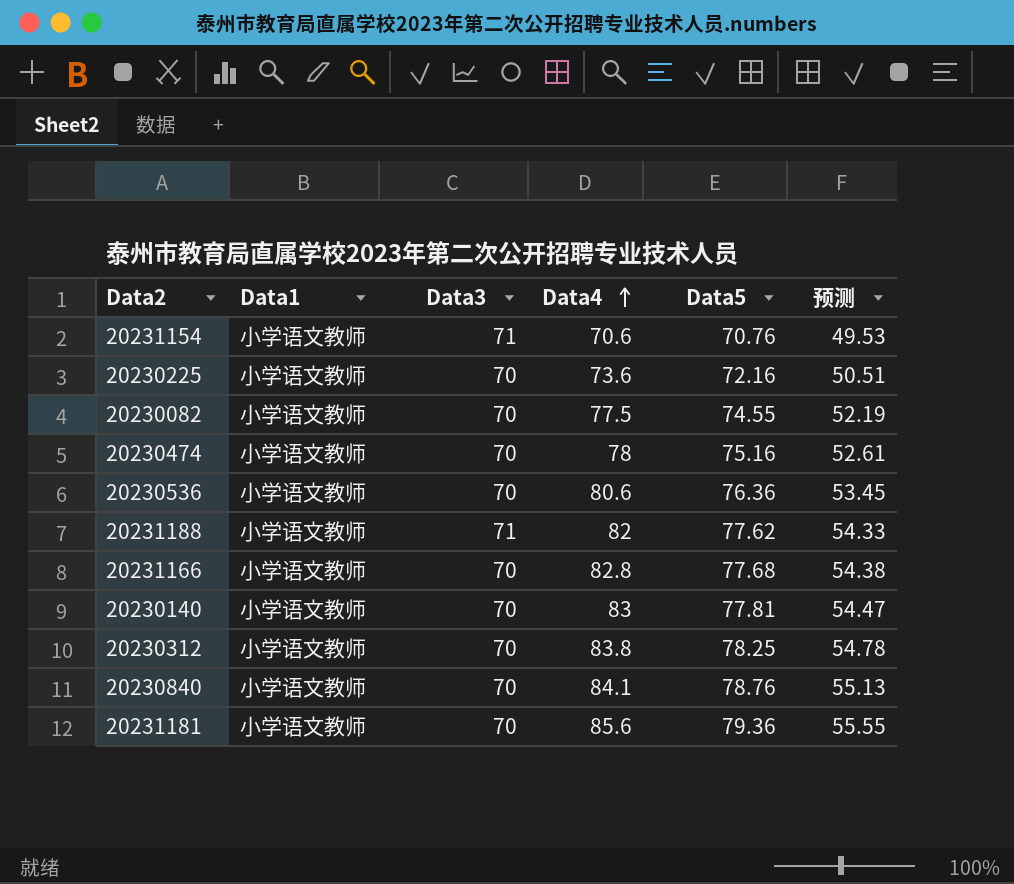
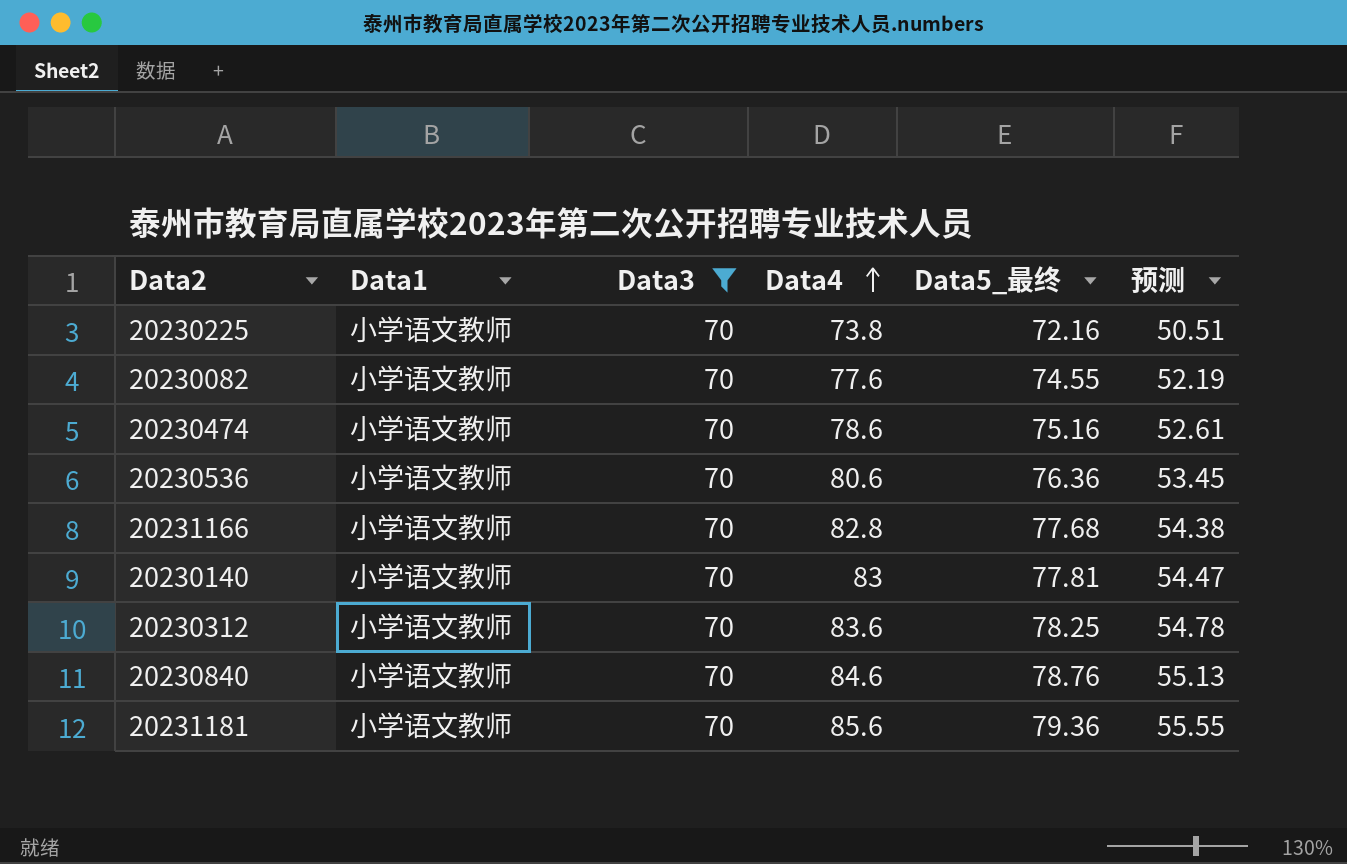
filter: none -> Data3 = 70
column name: Data5 -> Data5_最终
20230225 | Data4: 73.6 -> 73.8
20230082 | Data4: 77.5 -> 77.6
20230474 | Data4: 78 -> 78.6
20230312 | Data4: 83.8 -> 83.6
20230840 | Data4: 84.1 -> 84.6

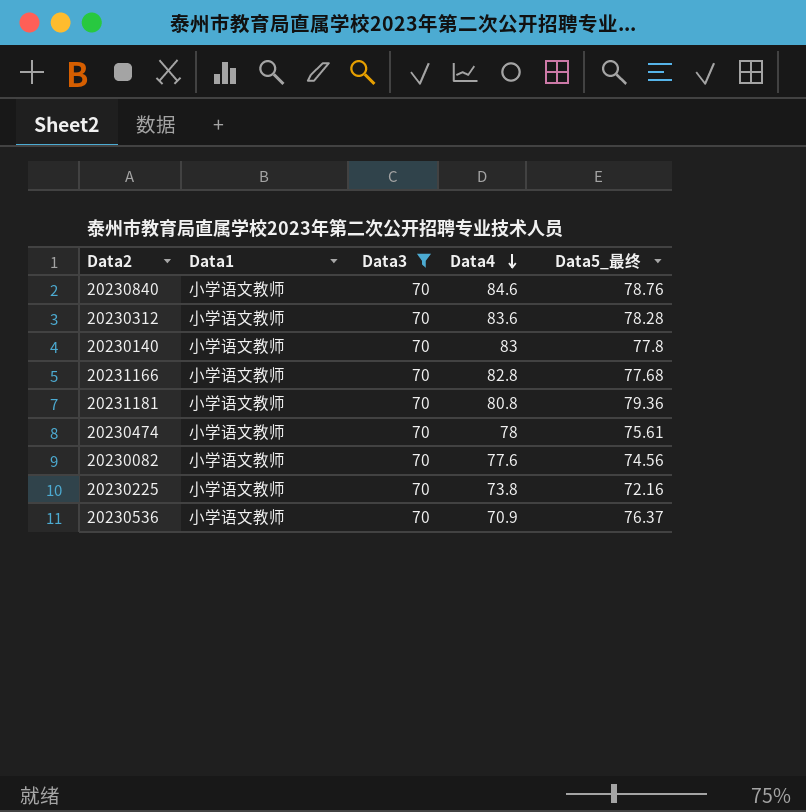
row order: Data4 ascending -> Data4 descending
column 预测 | formula: [Data5_最终] * 0.7 -> none
20230312 | Data5_最终: 78.25 -> 78.28
20230140 | Data5_最终: 77.81 -> 77.8
20231181 | Data4: 85.6 -> 80.8
20230474 | Data4: 78.6 -> 78
20230474 | Data5_最终: 75.16 -> 75.61
20230082 | Data5_最终: 74.55 -> 74.56
20230536 | Data4: 80.6 -> 70.9
20230536 | Data5_最终: 76.36 -> 76.37

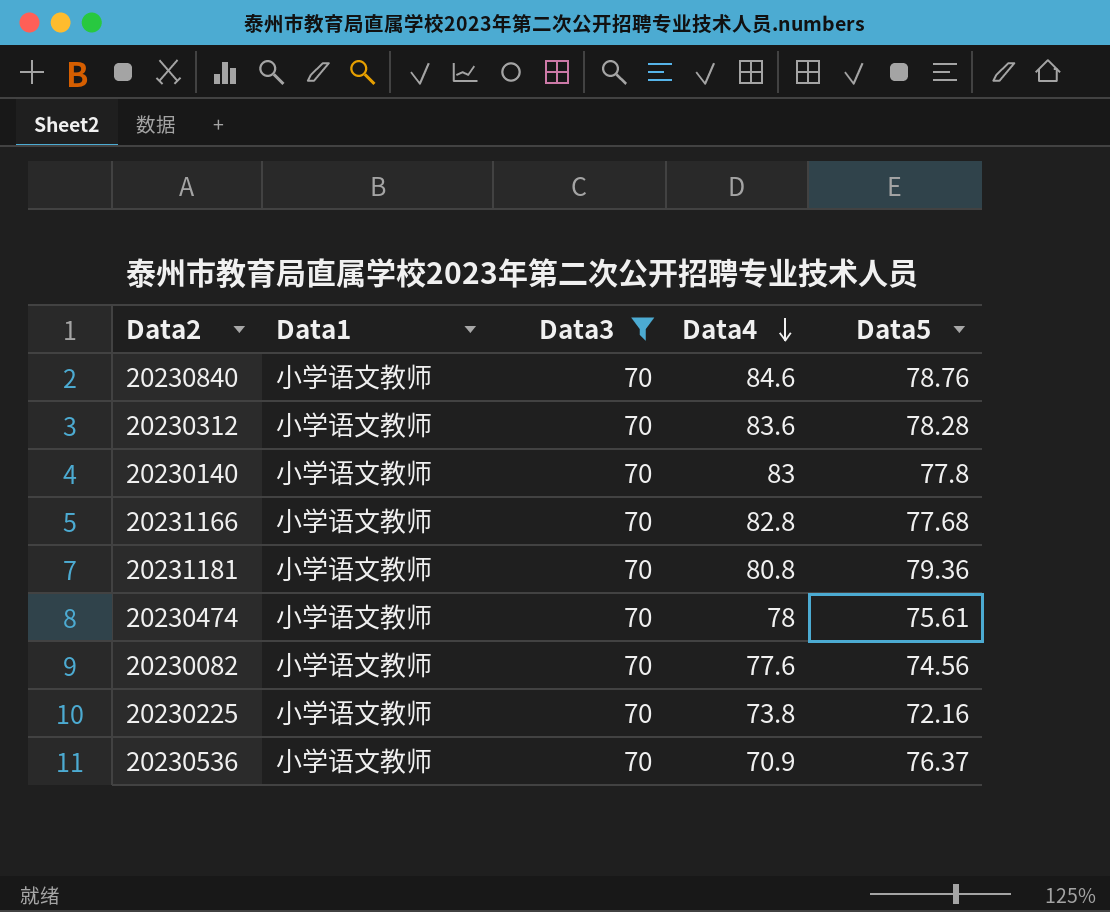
column name: Data5_最终 -> Data5

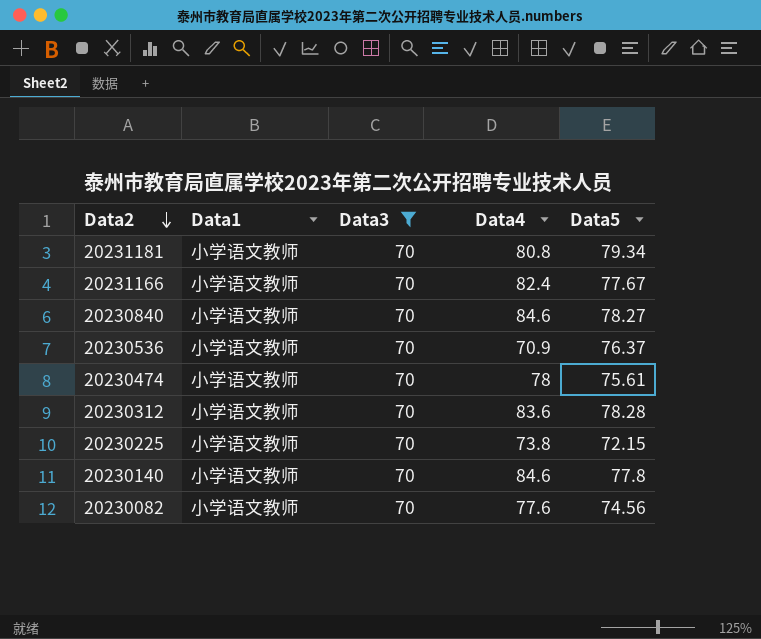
row order: Data4 descending -> Data2 descending
20231181 | Data5: 79.36 -> 79.34
20231166 | Data4: 82.8 -> 82.4
20231166 | Data5: 77.68 -> 77.67
20230840 | Data5: 78.76 -> 78.27
20230225 | Data5: 72.16 -> 72.15
20230140 | Data4: 83 -> 84.6

